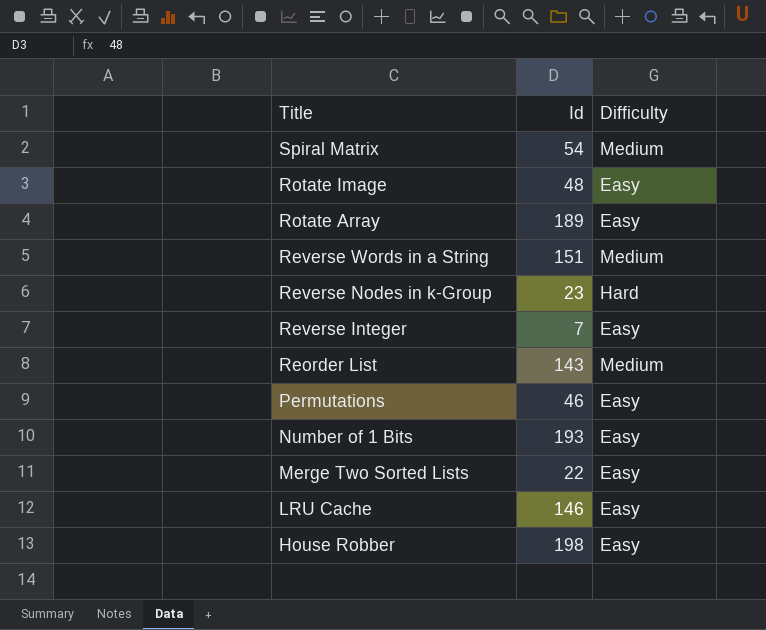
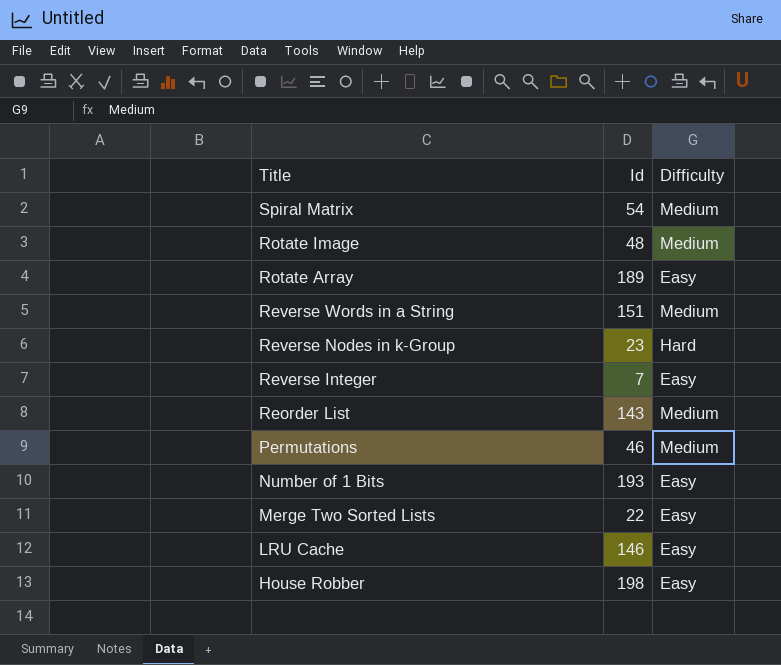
Rotate Image | Difficulty: Easy -> Medium
Permutations | Difficulty: Easy -> Medium

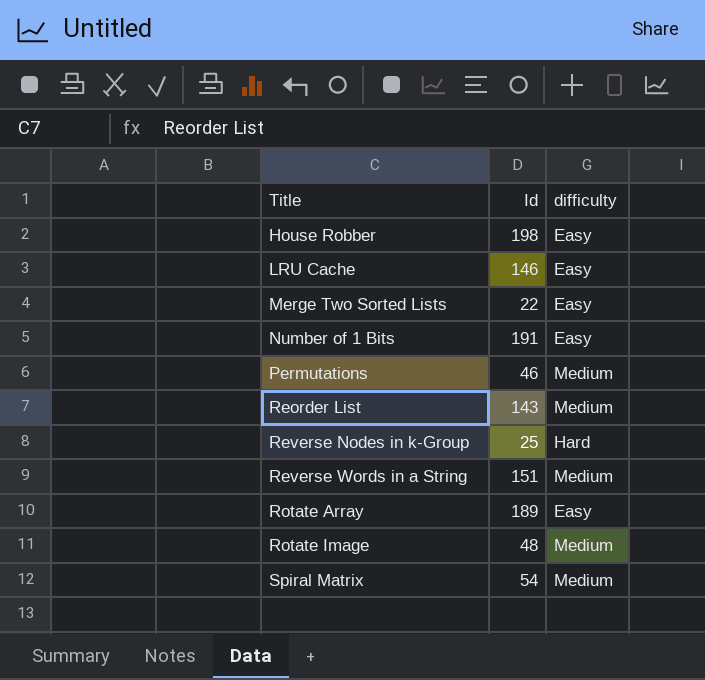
row order: Title descending -> Title ascending
column name: Difficulty -> difficulty
row Reverse Integer: 7 | Easy -> none
Number of 1 Bits | Id: 193 -> 191
Reverse Nodes in k-Group | Id: 23 -> 25

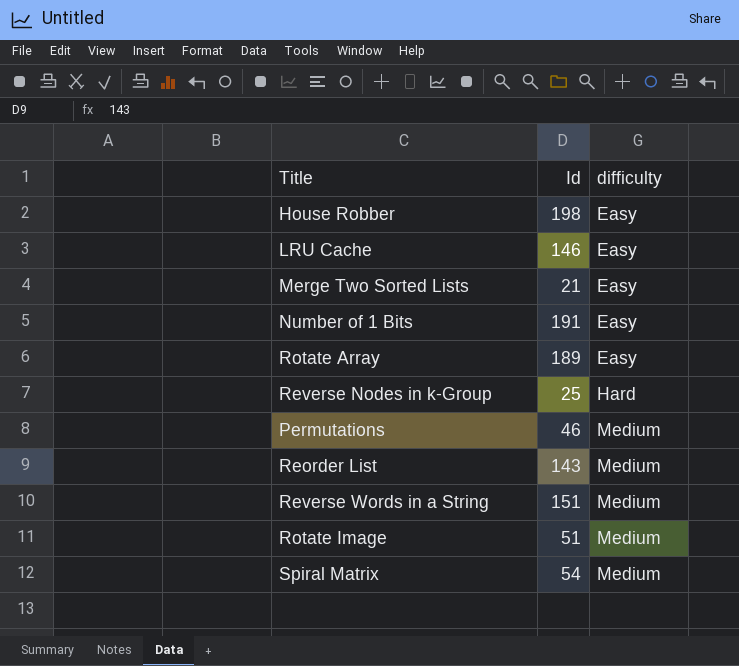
row order: Title ascending -> difficulty ascending
Merge Two Sorted Lists | Id: 22 -> 21
Rotate Image | Id: 48 -> 51

